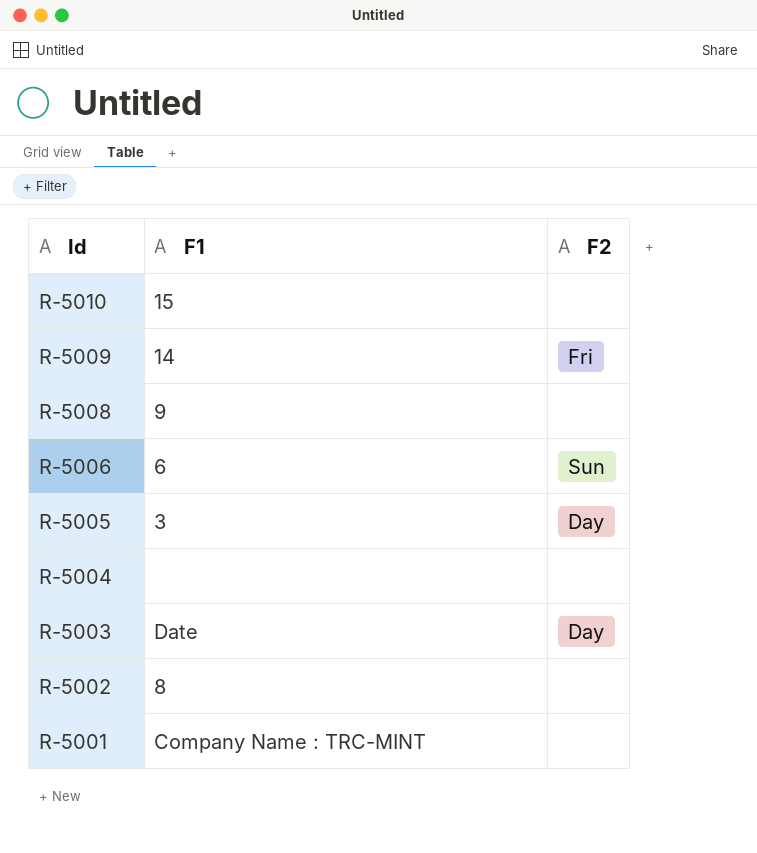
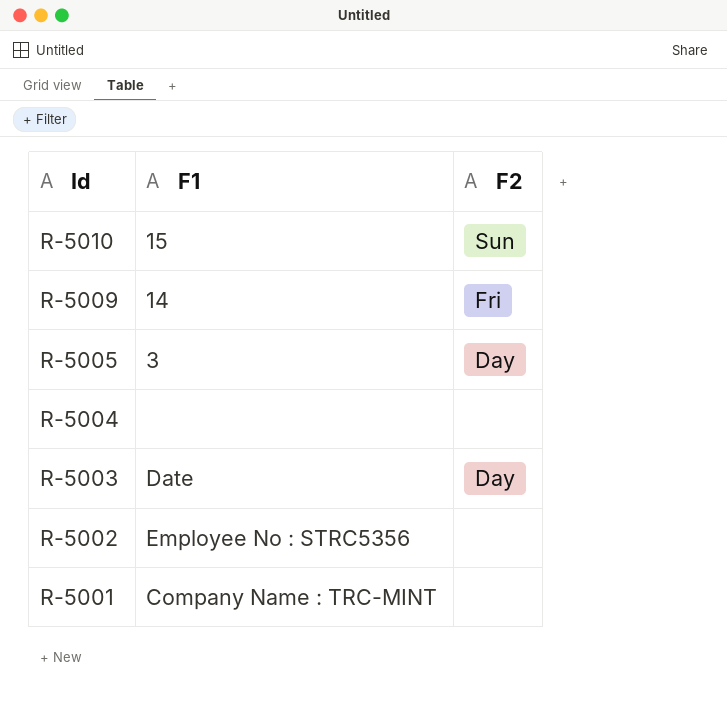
row R-5008: 9 | none -> none
row R-5006: 6 | Sun -> none
R-5010 | F2: none -> Sun
R-5002 | F1: 8 -> Employee No : STRC5356

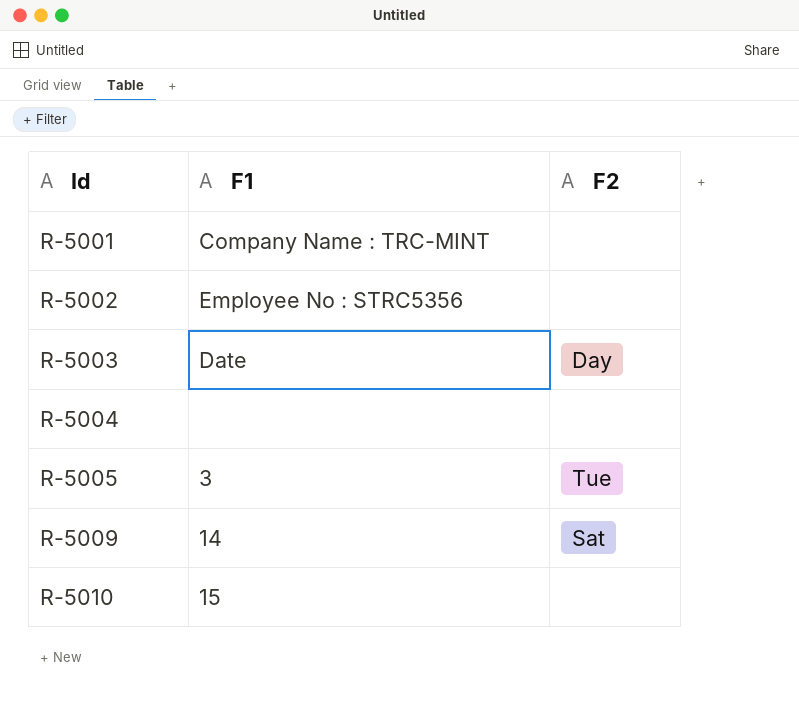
row order: Id descending -> Id ascending
R-5005 | F2: Day -> Tue
R-5009 | F2: Fri -> Sat
R-5010 | F2: Sun -> none

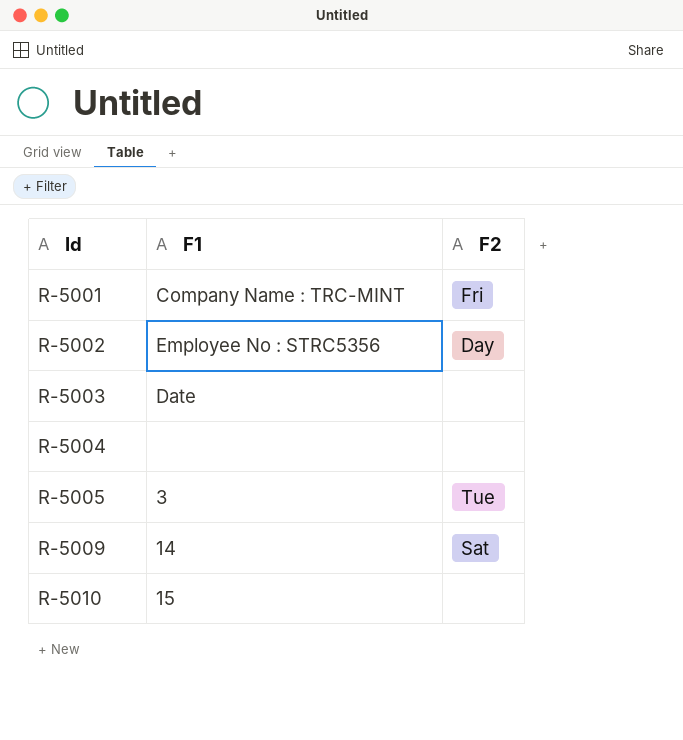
R-5001 | F2: none -> Fri
R-5002 | F2: none -> Day
R-5003 | F2: Day -> none

